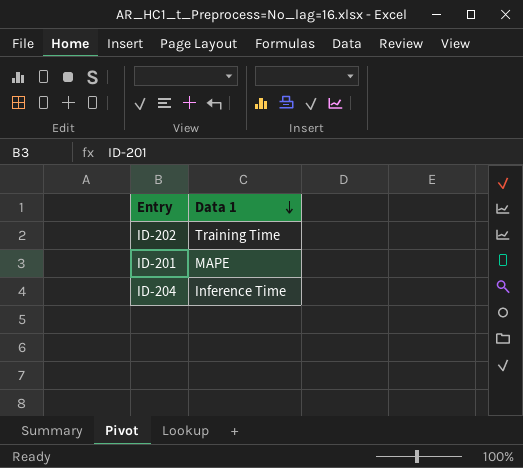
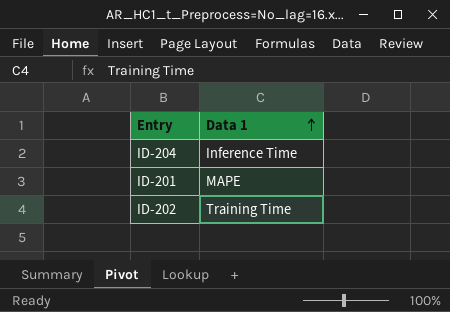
row order: Data 1 descending -> Data 1 ascending

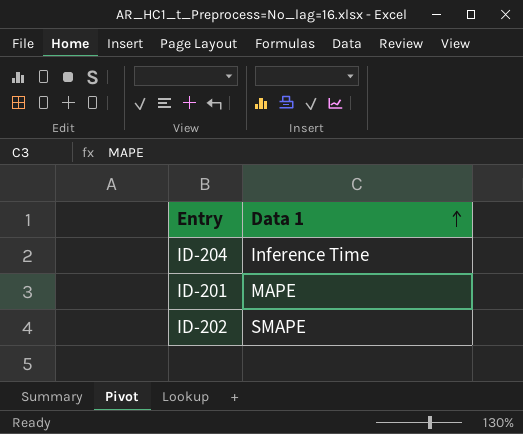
ID-202 | Data 1: Training Time -> SMAPE

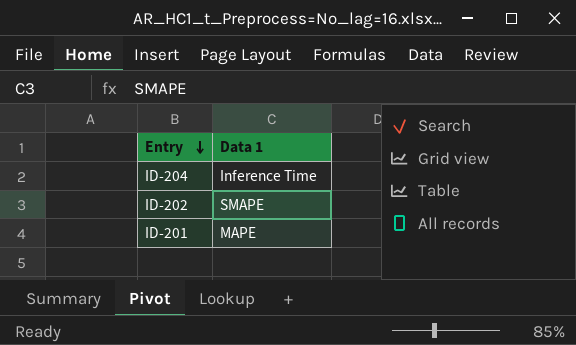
row order: Data 1 ascending -> Entry descending

